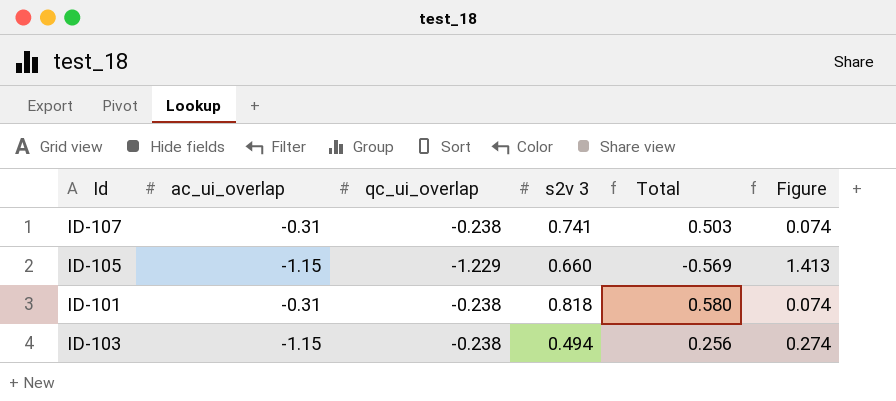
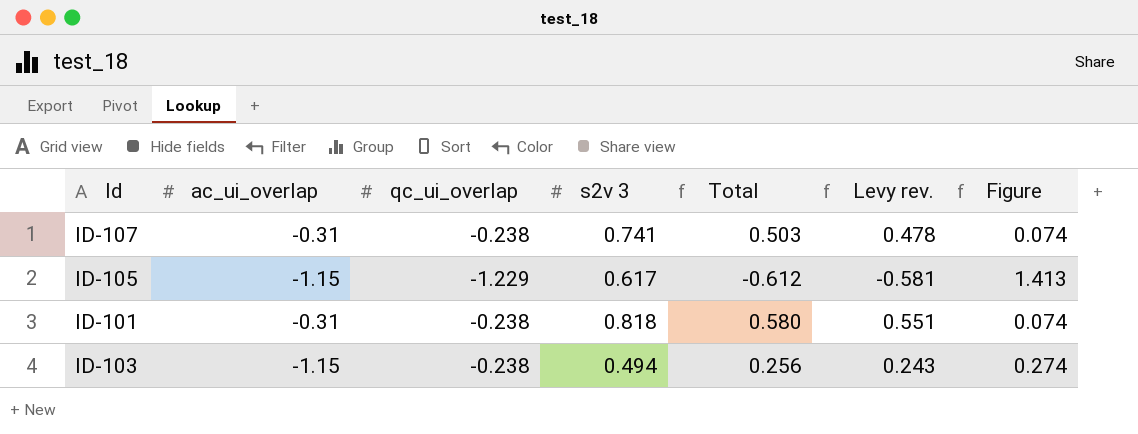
column Levy rev. | formula: none -> [Total] * 0.95
ID-105 | s2v 3: 0.660 -> 0.617
ID-105 | Total: -0.569 -> -0.612

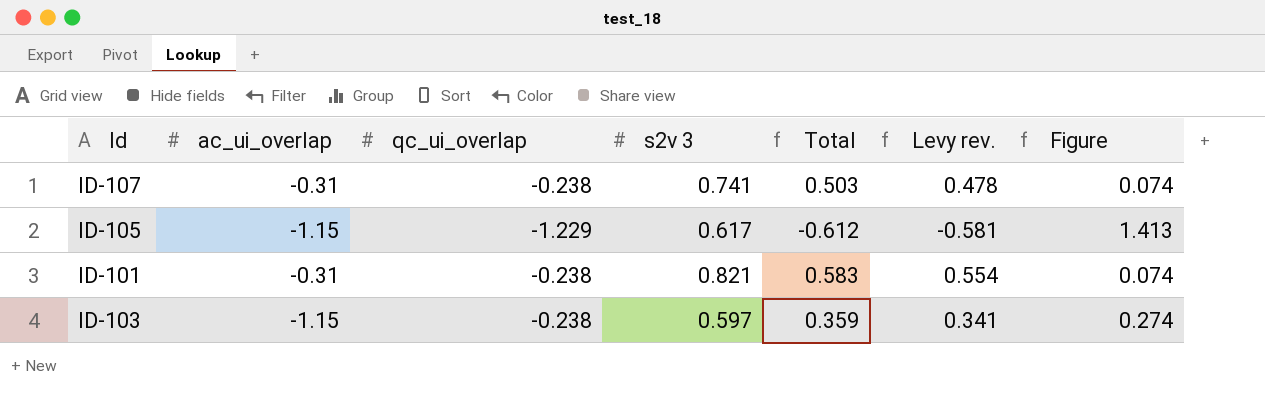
ID-101 | s2v 3: 0.818 -> 0.821
ID-101 | Total: 0.580 -> 0.583
ID-101 | Levy rev.: 0.551 -> 0.554
ID-103 | s2v 3: 0.494 -> 0.597
ID-103 | Total: 0.256 -> 0.359
ID-103 | Levy rev.: 0.243 -> 0.341

